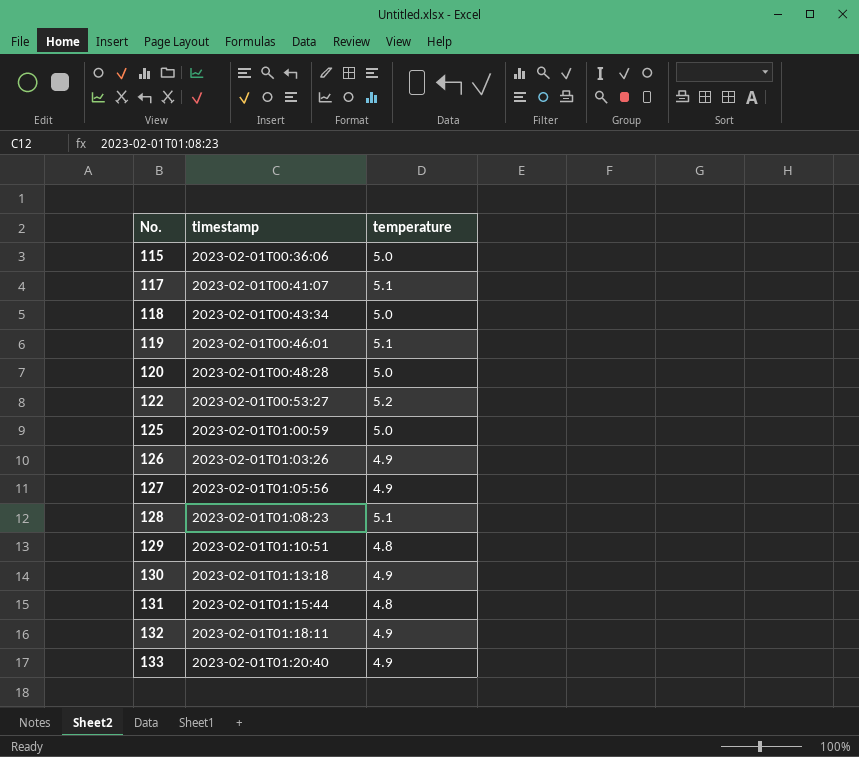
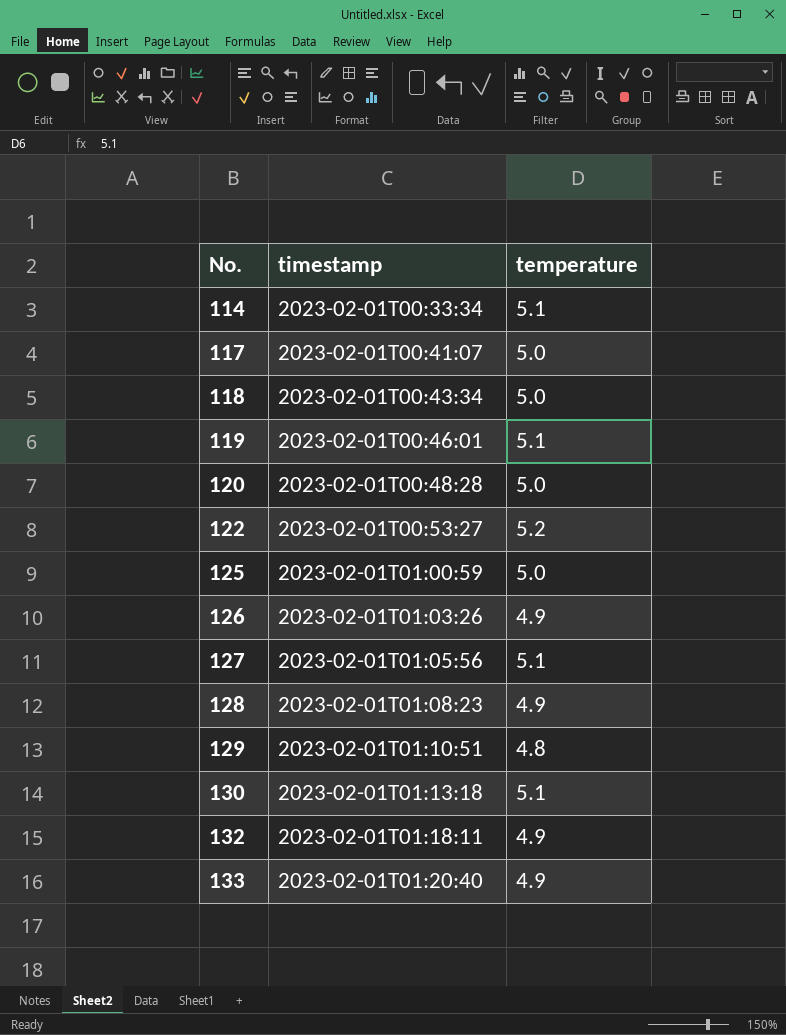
row 115: 2023-02-01T00:36:06 | 5.0 -> none
row 131: 2023-02-01T01:15:44 | 4.8 -> none
row 114: none -> 2023-02-01T00:33:34 | 5.1
117 | temperature: 5.1 -> 5.0
127 | temperature: 4.9 -> 5.1
128 | temperature: 5.1 -> 4.9
130 | temperature: 4.9 -> 5.1

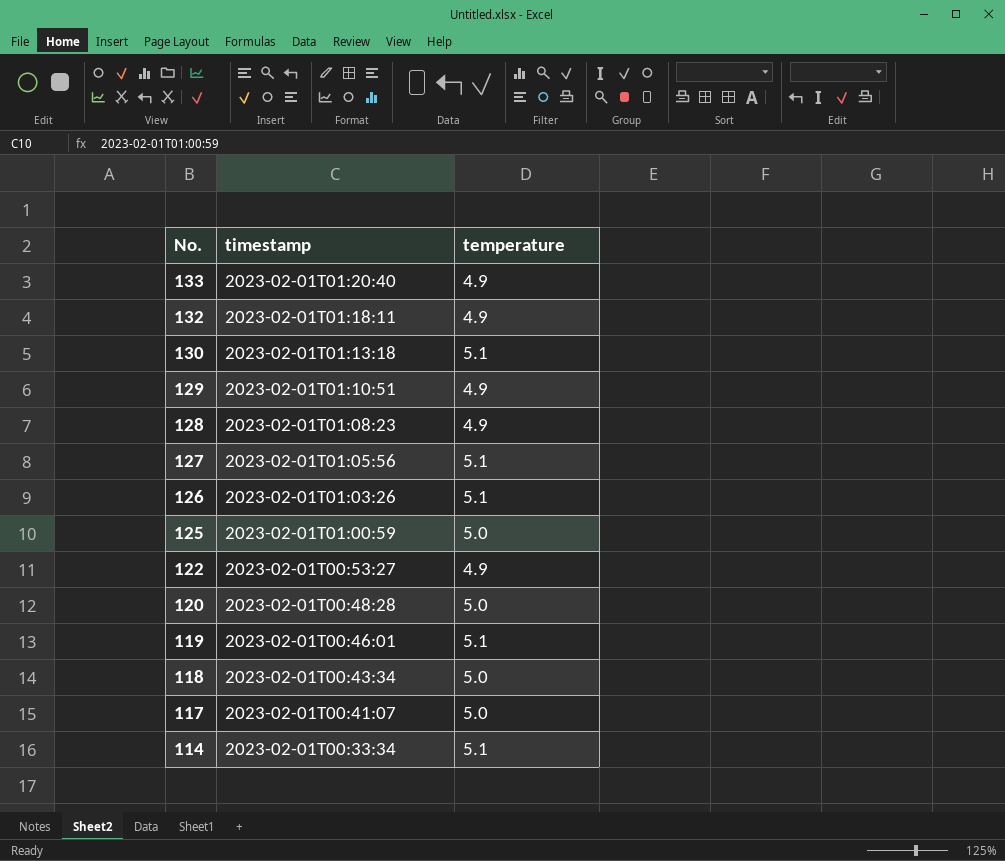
row order: No. ascending -> No. descending
129 | temperature: 4.8 -> 4.9
126 | temperature: 4.9 -> 5.1
122 | temperature: 5.2 -> 4.9

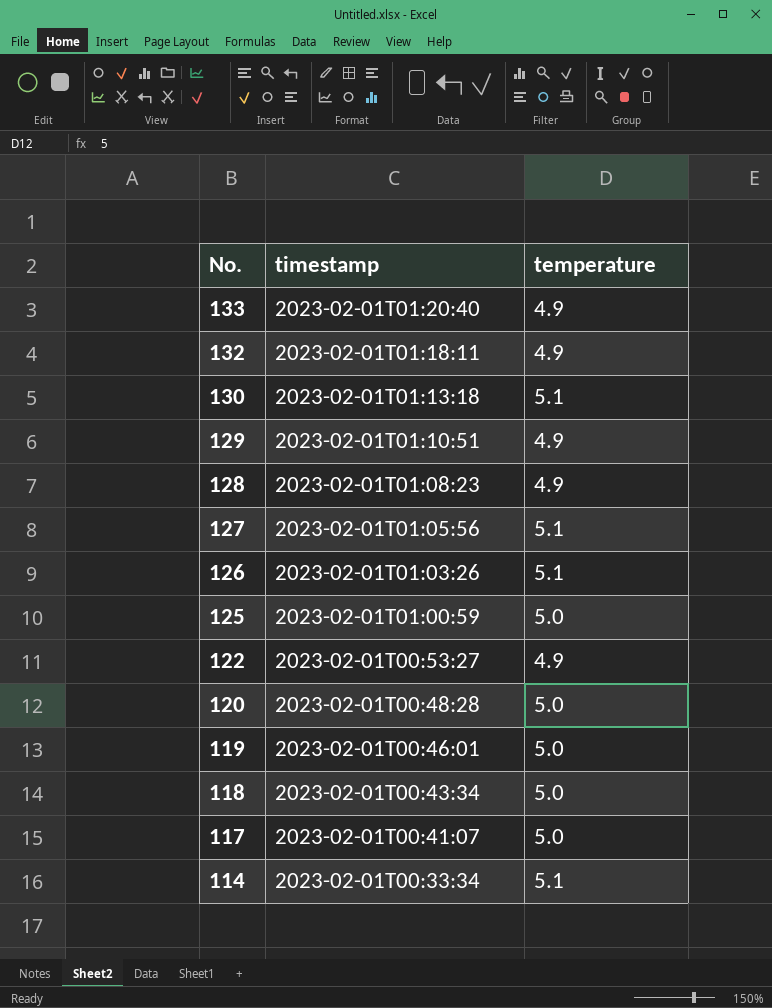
119 | temperature: 5.1 -> 5.0

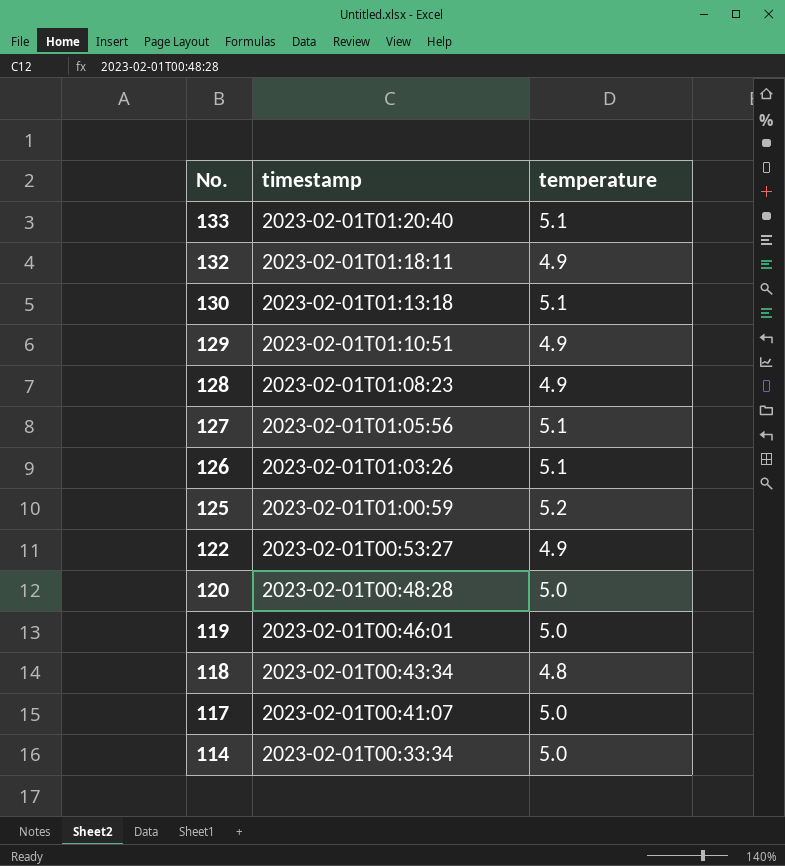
133 | temperature: 4.9 -> 5.1
125 | temperature: 5.0 -> 5.2
118 | temperature: 5.0 -> 4.8
114 | temperature: 5.1 -> 5.0

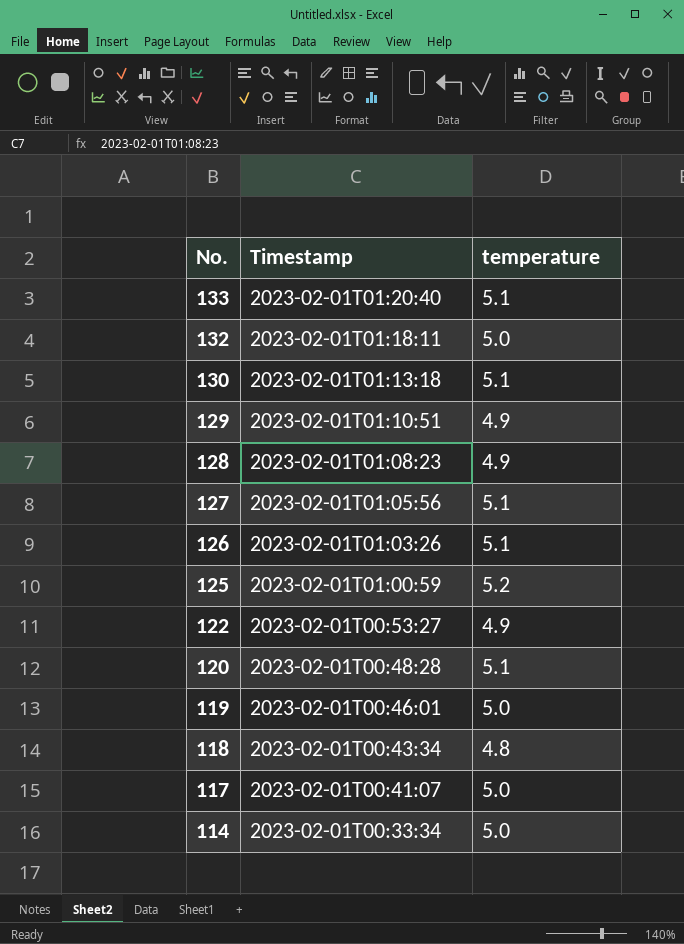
column name: timestamp -> Timestamp
132 | temperature: 4.9 -> 5.0
120 | temperature: 5.0 -> 5.1

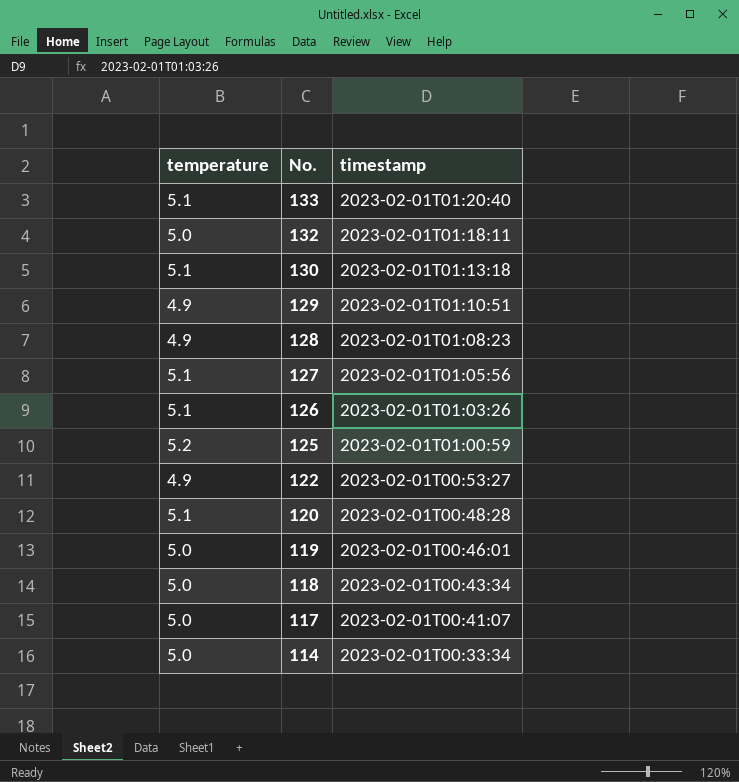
column temperature | position: 3 -> 1
column name: Timestamp -> timestamp
118 | temperature: 4.8 -> 5.0

